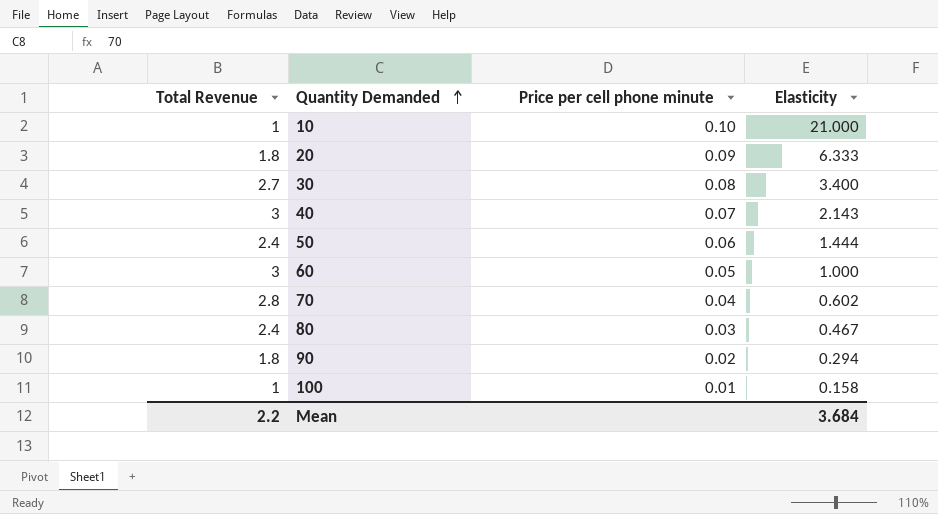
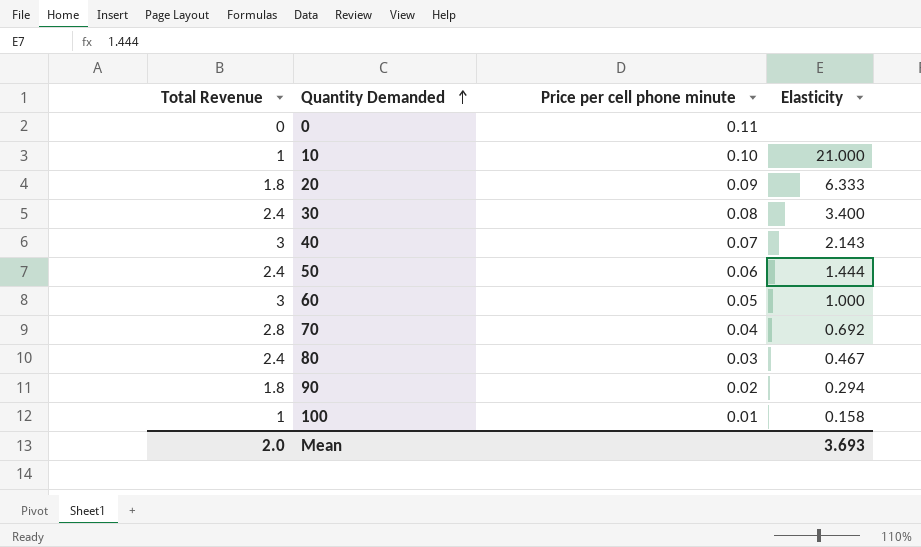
row 0: none -> 0 | 0.11 | none
30 | Total Revenue: 2.7 -> 2.4
70 | Elasticity: 0.602 -> 0.692
Mean | Total Revenue: 2.2 -> 2.0
Mean | Elasticity: 3.684 -> 3.693

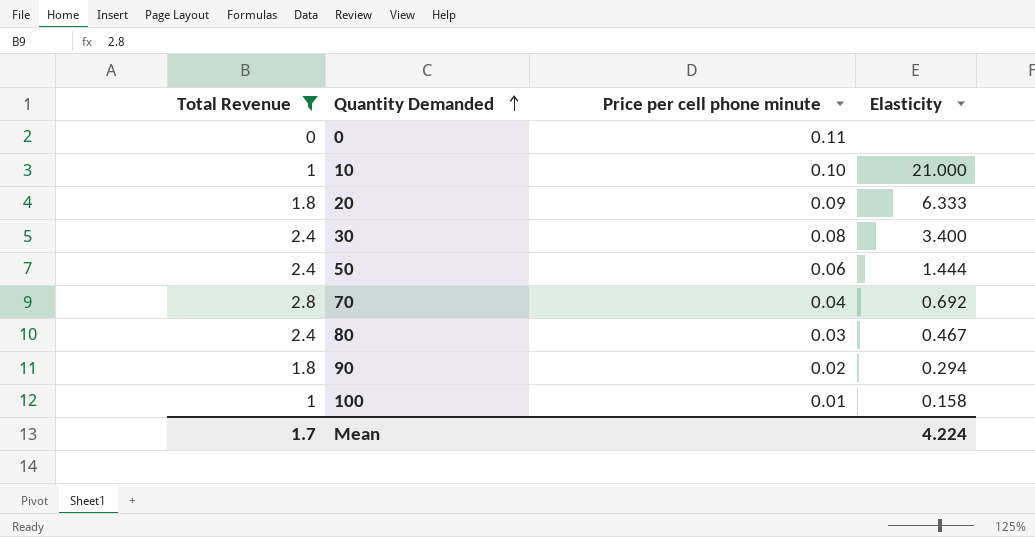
filter: none -> Total Revenue != 3
Mean | Total Revenue: 2.0 -> 1.7
Mean | Elasticity: 3.693 -> 4.224

